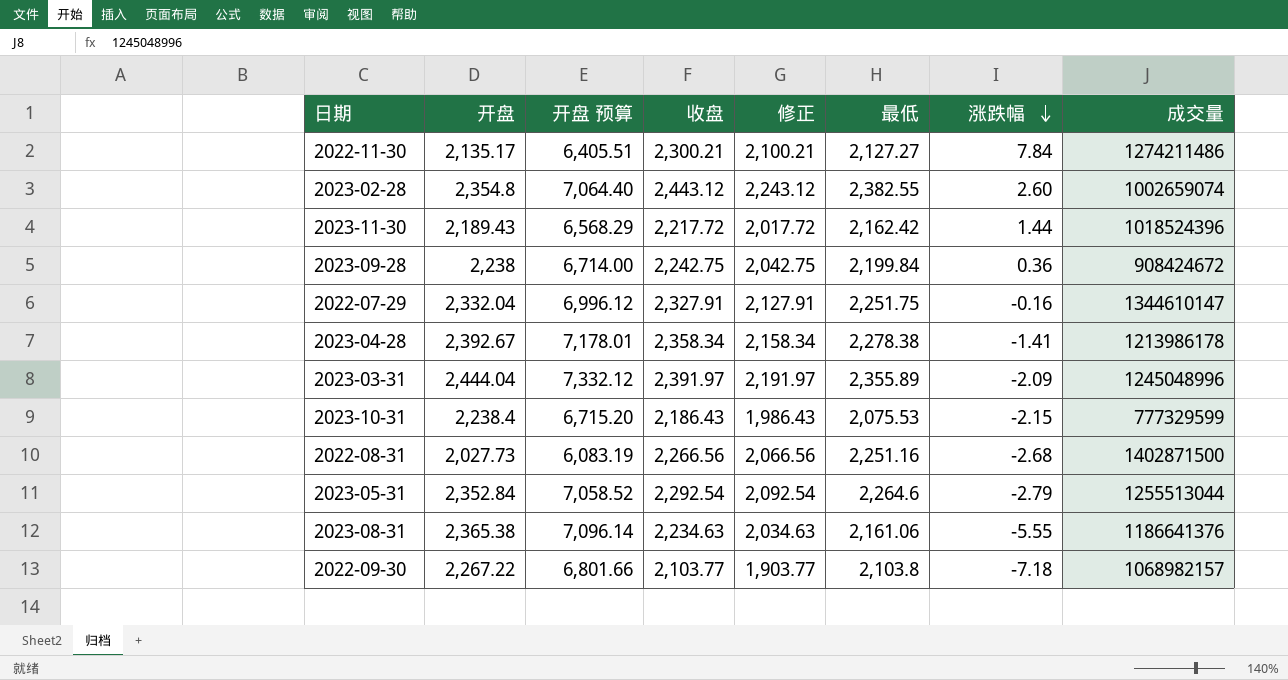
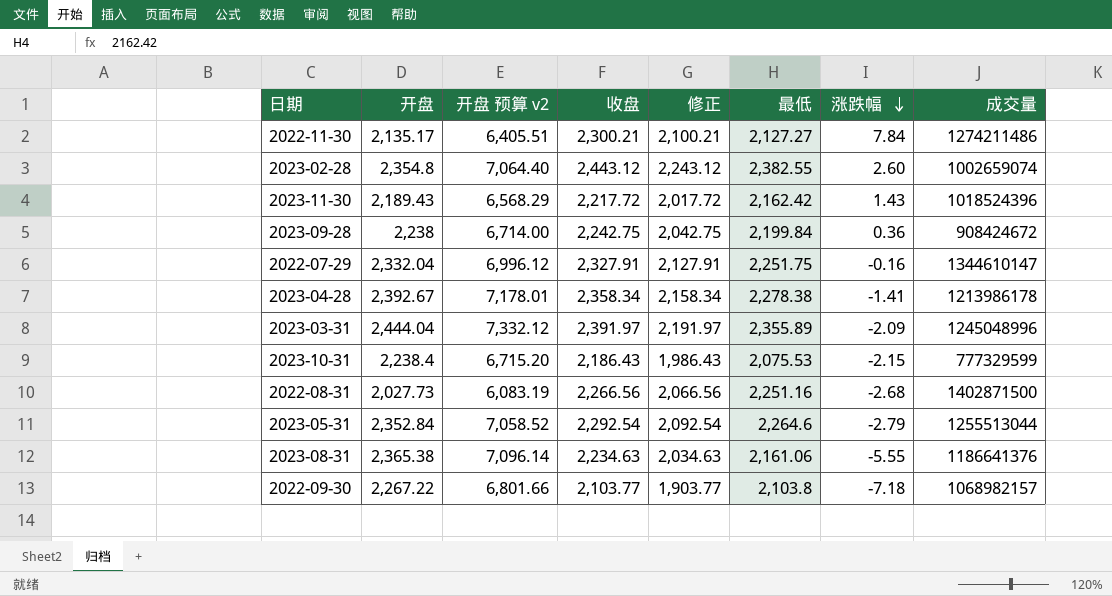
column name: 开盘 预算 -> 开盘 预算 v2
2023-11-30 | 涨跌幅: 1.44 -> 1.43

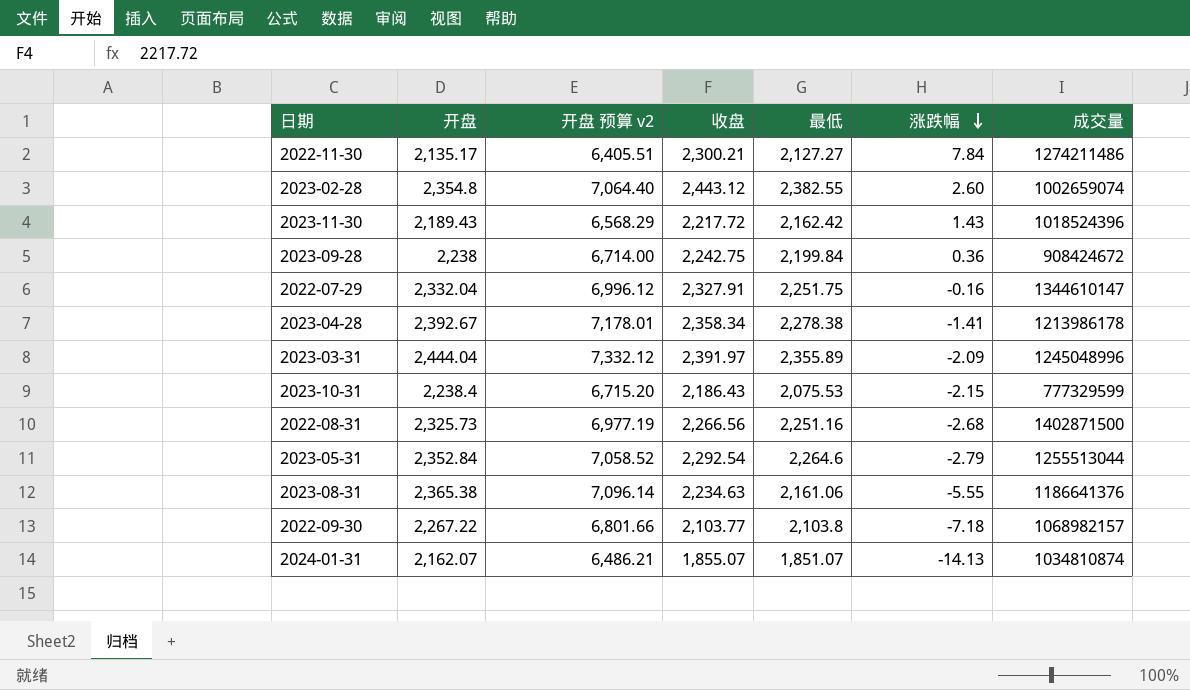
column 修正 | formula: [收盘] - 200 -> none
2022-08-31 | 开盘: 2,027.73 -> 2,325.73
2022-08-31 | 开盘 预算 v2: 6,083.19 -> 6,977.19
row 2024-01-31: none -> 2,162.07 | 6,486.21 | 1,855.07 | 1,851.07 | -14.13 | 1034810874

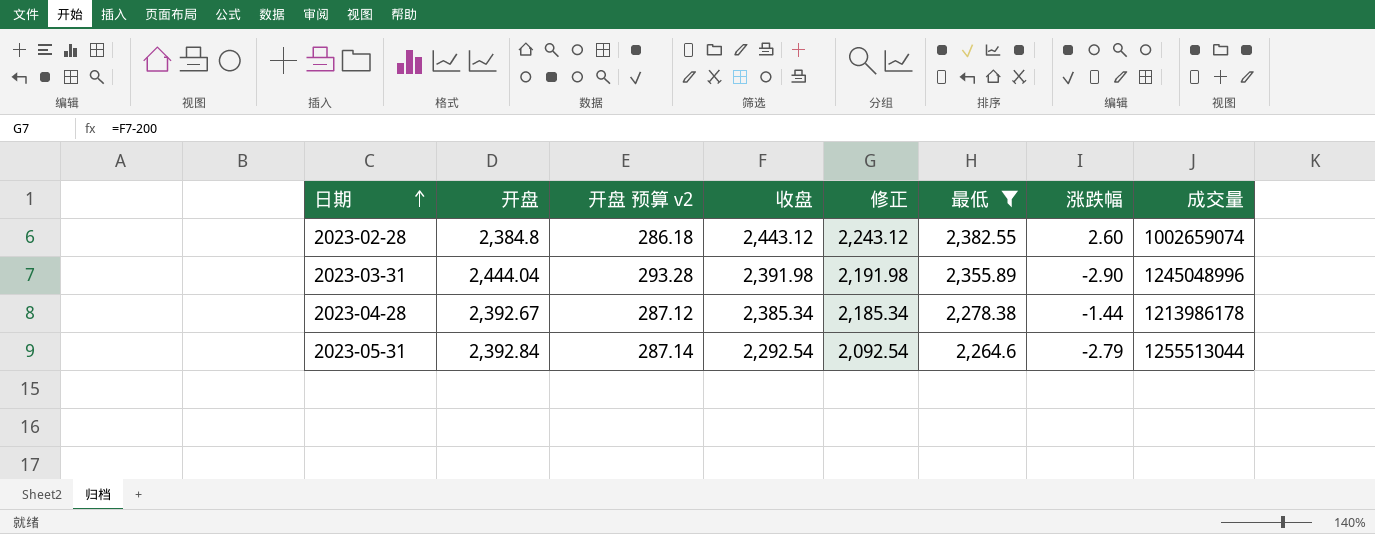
filter: none -> 最低 >= 2,264.6
row order: 涨跌幅 descending -> 日期 ascending
column 开盘 预算 v2 | formula: [开盘] * 3 -> [开盘] * 0.12
column 修正 | formula: none -> [收盘] - 200
2023-02-28 | 开盘: 2,354.8 -> 2,384.8
2023-03-31 | 收盘: 2,391.97 -> 2,391.98
2023-03-31 | 涨跌幅: -2.09 -> -2.90
2023-04-28 | 收盘: 2,358.34 -> 2,385.34
2023-04-28 | 涨跌幅: -1.41 -> -1.44
2023-05-31 | 开盘: 2,352.84 -> 2,392.84

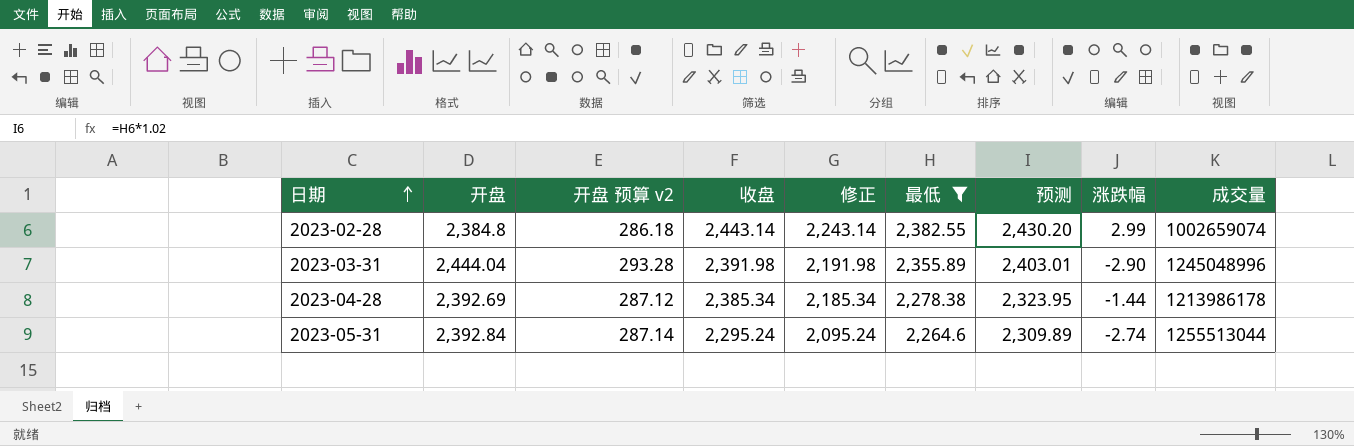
column 预测 | formula: none -> [最低] * 1.02
2023-02-28 | 收盘: 2,443.12 -> 2,443.14
2023-02-28 | 修正: 2,243.12 -> 2,243.14
2023-02-28 | 涨跌幅: 2.60 -> 2.99
2023-04-28 | 开盘: 2,392.67 -> 2,392.69
2023-05-31 | 收盘: 2,292.54 -> 2,295.24
2023-05-31 | 修正: 2,092.54 -> 2,095.24
2023-05-31 | 涨跌幅: -2.79 -> -2.74

